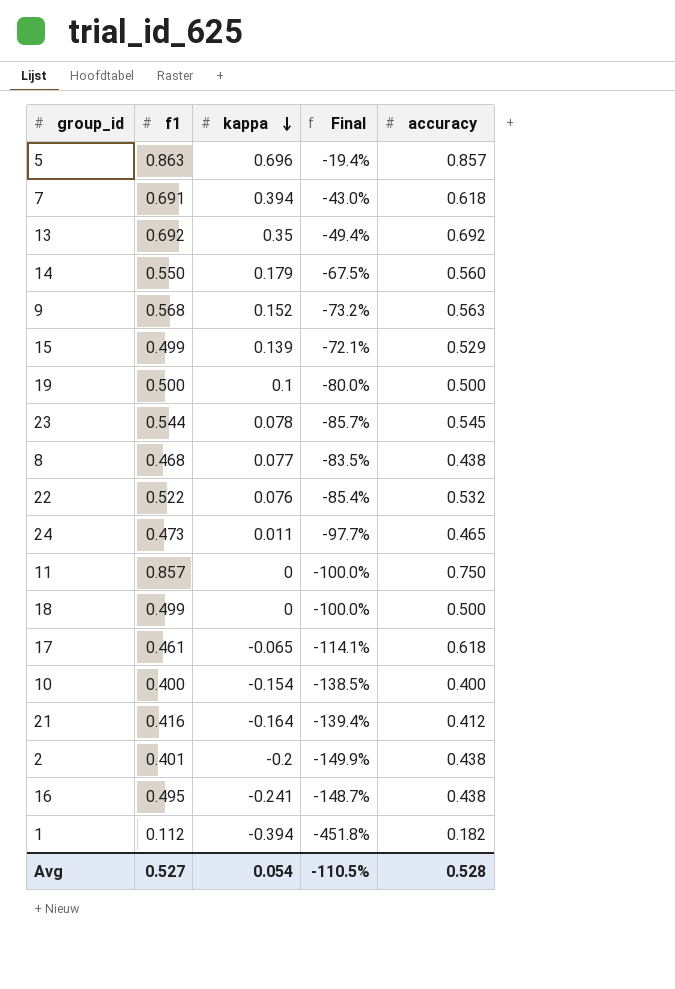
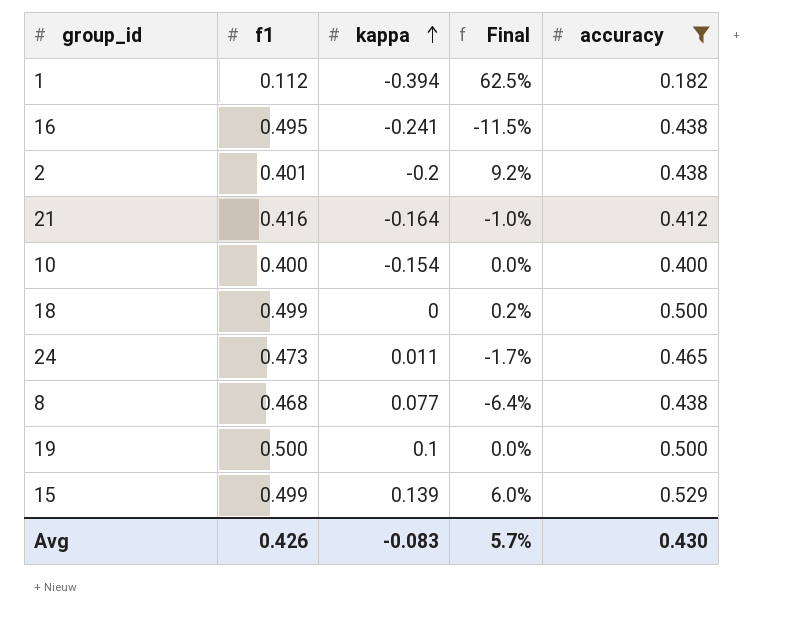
filter: none -> accuracy <= 0.529
row order: kappa descending -> kappa ascending
column Final | formula: ([kappa] - [f1]) / [f1] -> ([accuracy] - [f1]) / [f1]
Avg | f1: 0.527 -> 0.426
Avg | kappa: 0.054 -> -0.083
Avg | Final: -110.5% -> 5.7%
Avg | accuracy: 0.528 -> 0.430

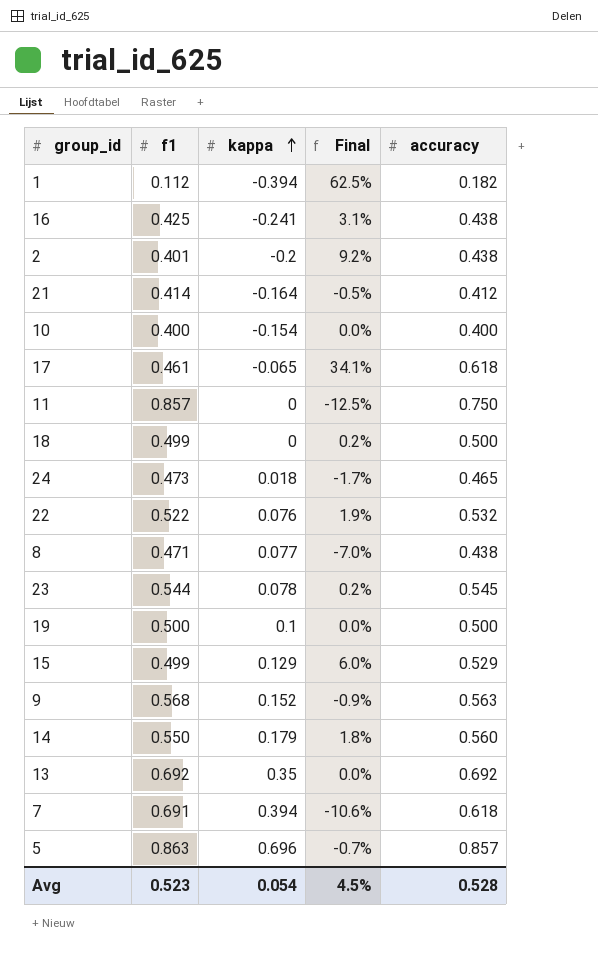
filter: accuracy <= 0.529 -> none
16 | f1: 0.495 -> 0.425
16 | Final: -11.5% -> 3.1%
21 | f1: 0.416 -> 0.414
21 | Final: -1.0% -> -0.5%
24 | kappa: 0.011 -> 0.018
8 | f1: 0.468 -> 0.471
8 | Final: -6.4% -> -7.0%
15 | kappa: 0.139 -> 0.129
Avg | f1: 0.426 -> 0.523
Avg | kappa: -0.083 -> 0.054
Avg | Final: 5.7% -> 4.5%
Avg | accuracy: 0.430 -> 0.528

